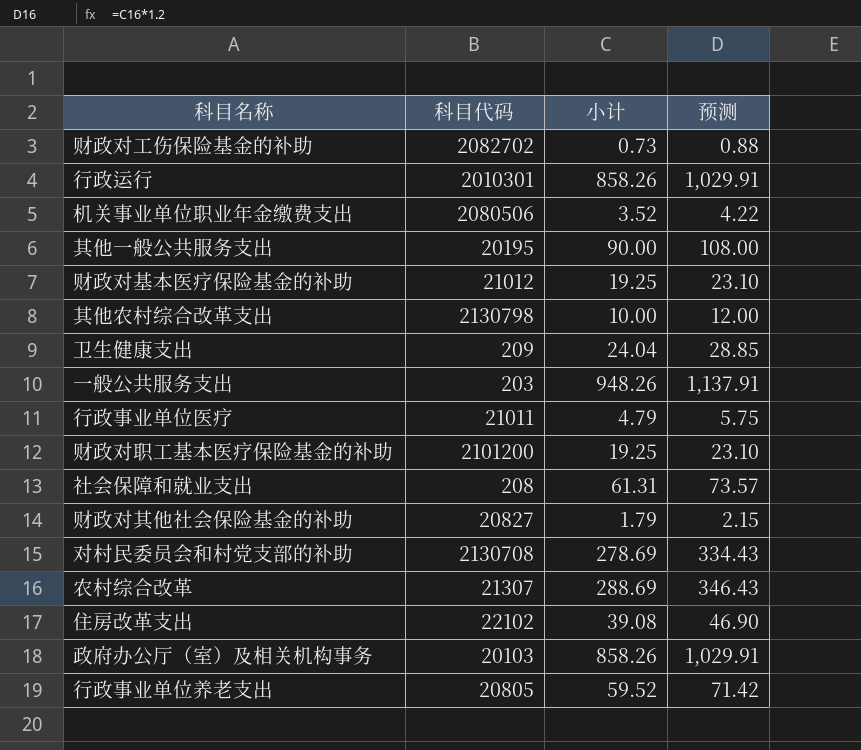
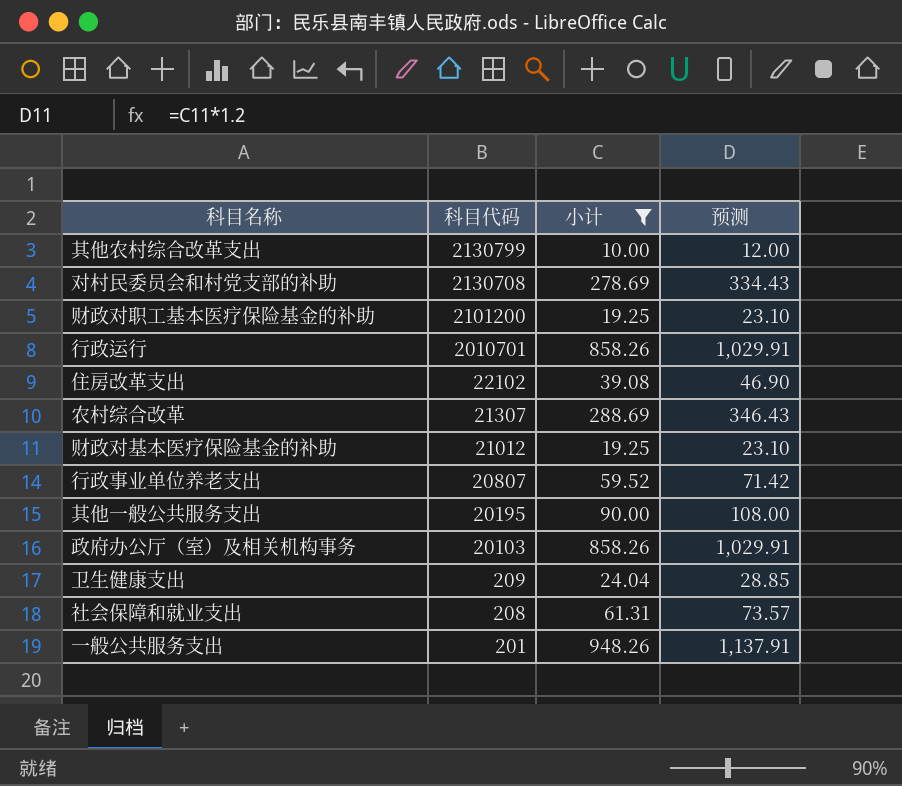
filter: none -> 小计 >= 10.00
row order: none -> 科目代码 descending
其他农村综合改革支出 | 科目代码: 2130798 -> 2130799
行政运行 | 科目代码: 2010301 -> 2010701
行政事业单位养老支出 | 科目代码: 20805 -> 20807
一般公共服务支出 | 科目代码: 203 -> 201

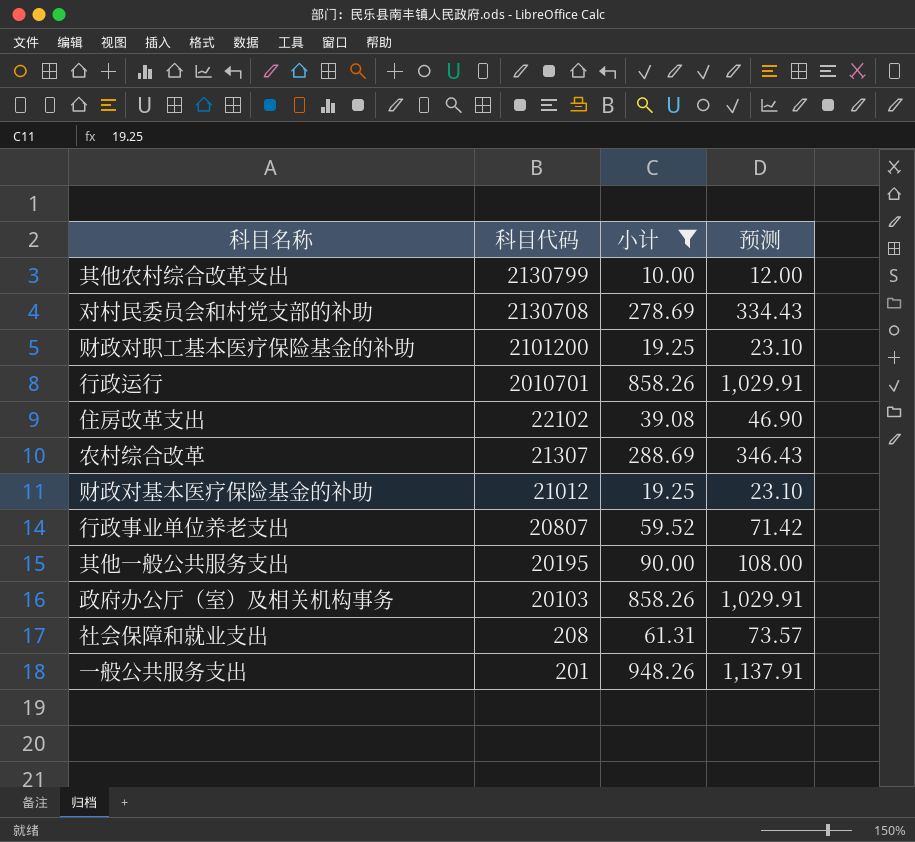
row 卫生健康支出: 209 | 24.04 | 28.85 -> none

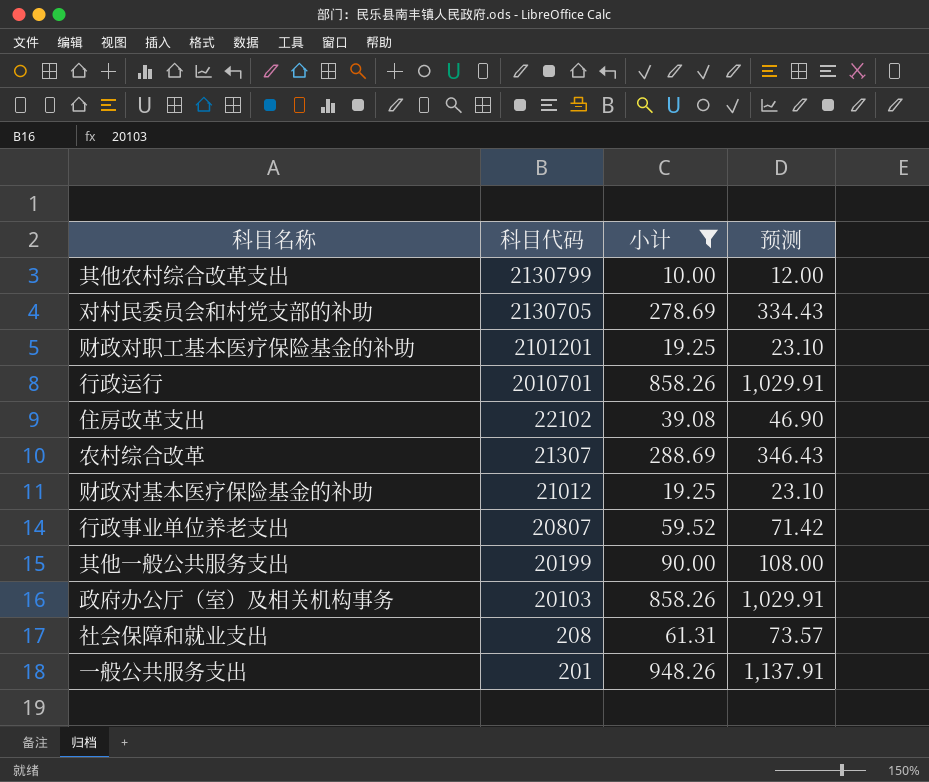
对村民委员会和村党支部的补助 | 科目代码: 2130708 -> 2130705
财政对职工基本医疗保险基金的补助 | 科目代码: 2101200 -> 2101201
其他一般公共服务支出 | 科目代码: 20195 -> 20199

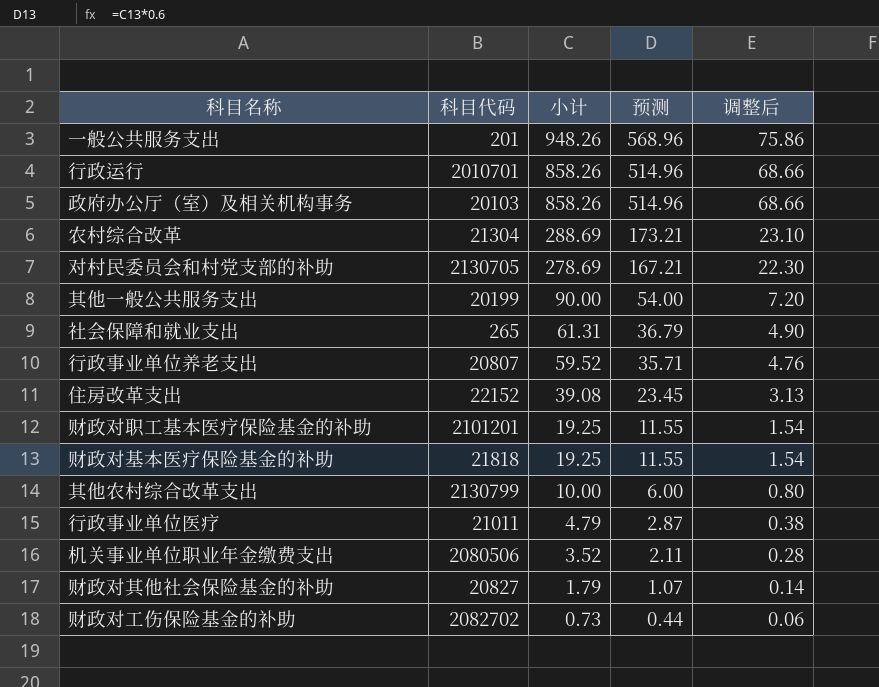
filter: 小计 >= 10.00 -> none
row order: 科目代码 descending -> 小计 descending
column 预测 | formula: [小计] * 1.2 -> [小计] * 0.6
column 调整后 | formula: none -> [小计] * 0.08
农村综合改革 | 科目代码: 21307 -> 21304
社会保障和就业支出 | 科目代码: 208 -> 265
住房改革支出 | 科目代码: 22102 -> 22152
财政对基本医疗保险基金的补助 | 科目代码: 21012 -> 21818

